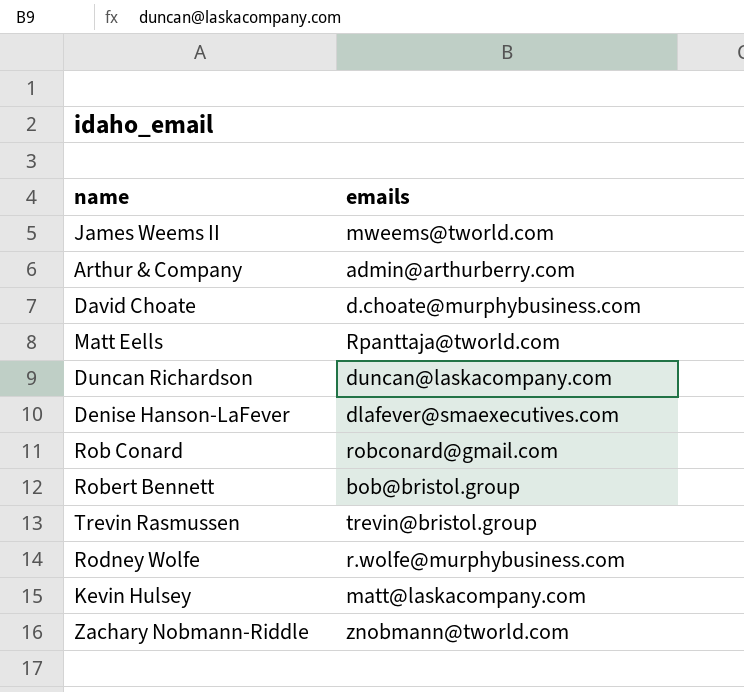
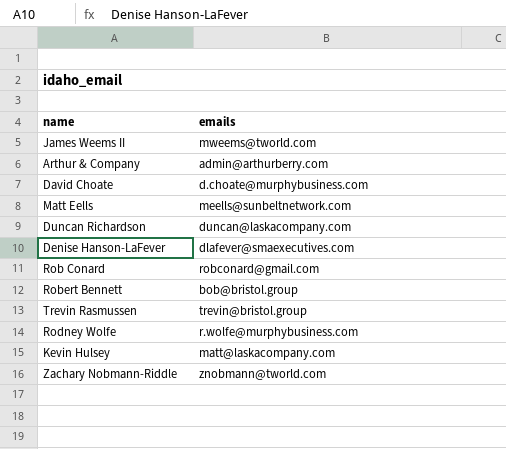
Matt Eells | emails: Rpanttaja@tworld.com -> meells@sunbeltnetwork.com

